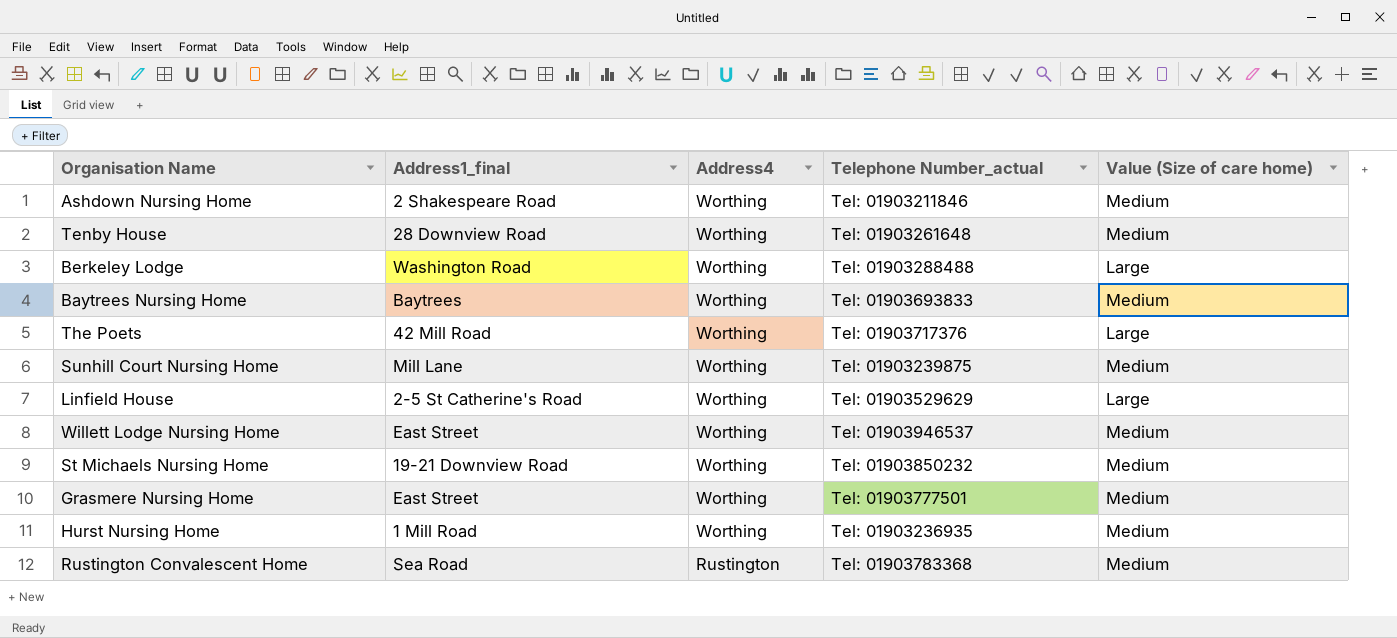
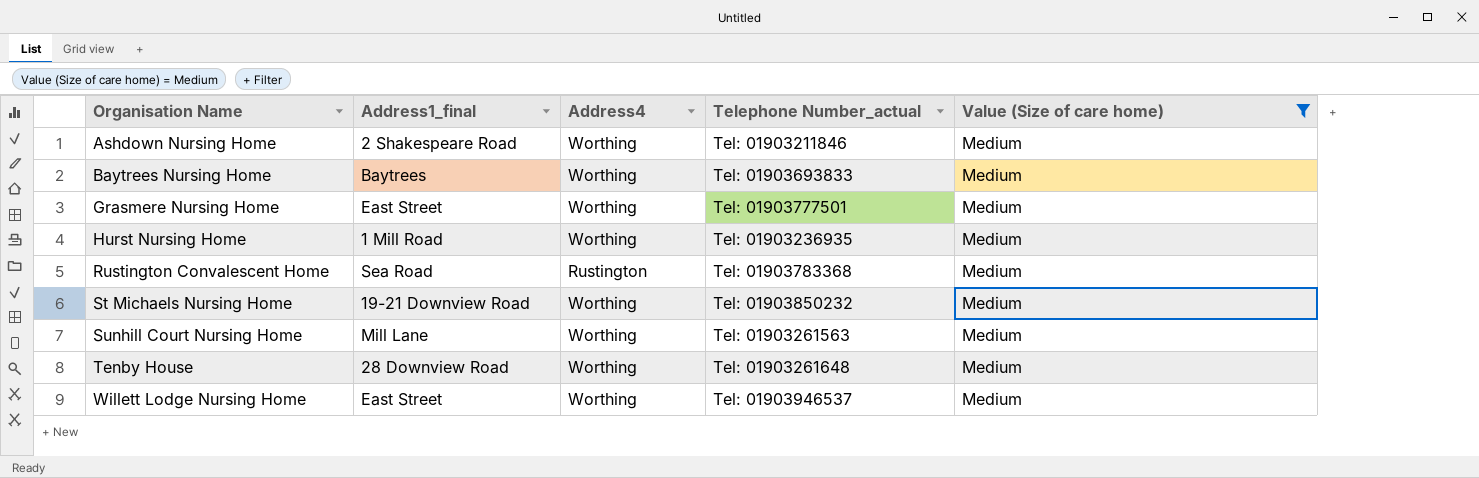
filter: none -> Value (Size of care home) = Medium
row order: Address4 descending -> Organisation Name ascending
Sunhill Court Nursing Home | Telephone Number_actual: Tel: 01903239875 -> Tel: 01903261563

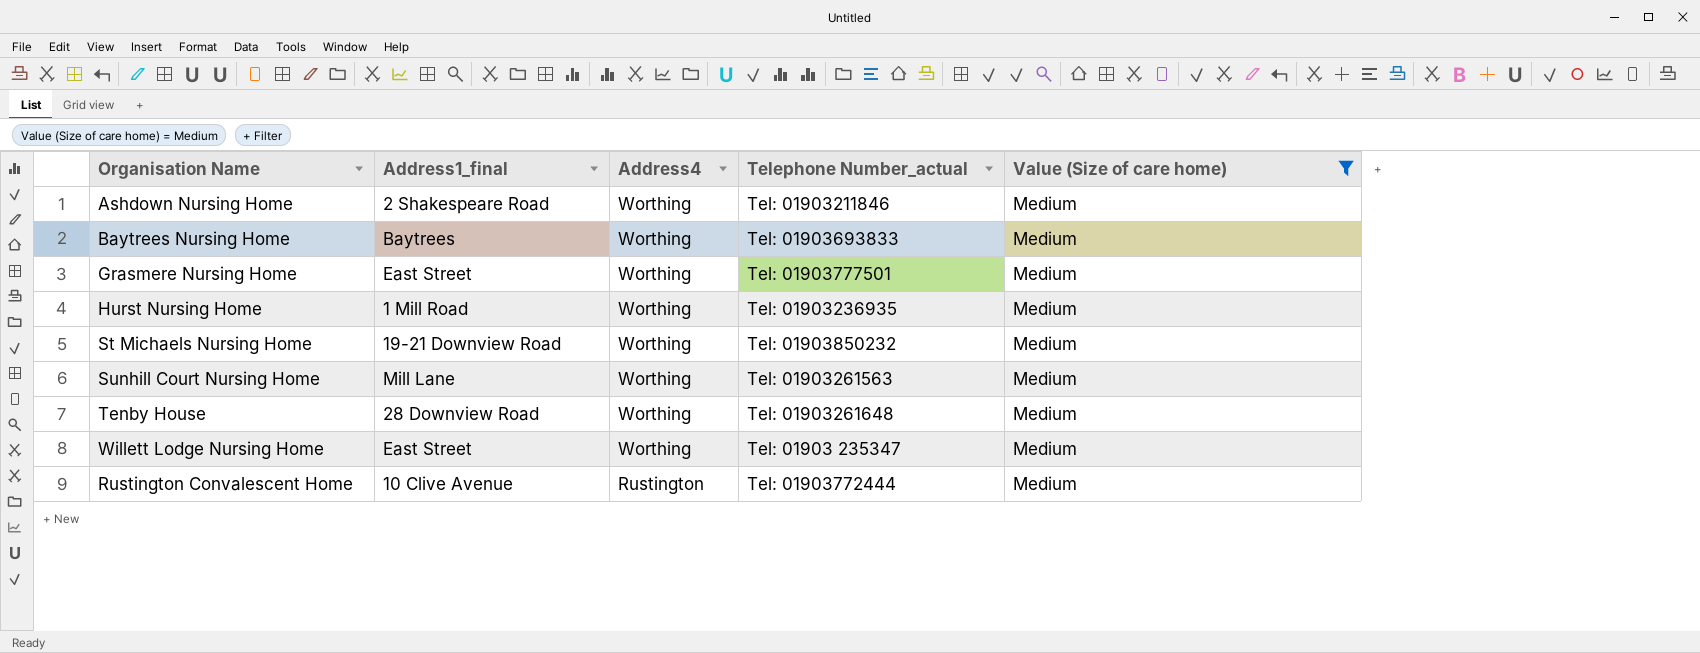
row order: Organisation Name ascending -> Address4 descending
Willett Lodge Nursing Home | Telephone Number_actual: Tel: 01903946537 -> Tel: 01903 235347
Rustington Convalescent Home | Address1_final: Sea Road -> 10 Clive Avenue
Rustington Convalescent Home | Telephone Number_actual: Tel: 01903783368 -> Tel: 01903772444

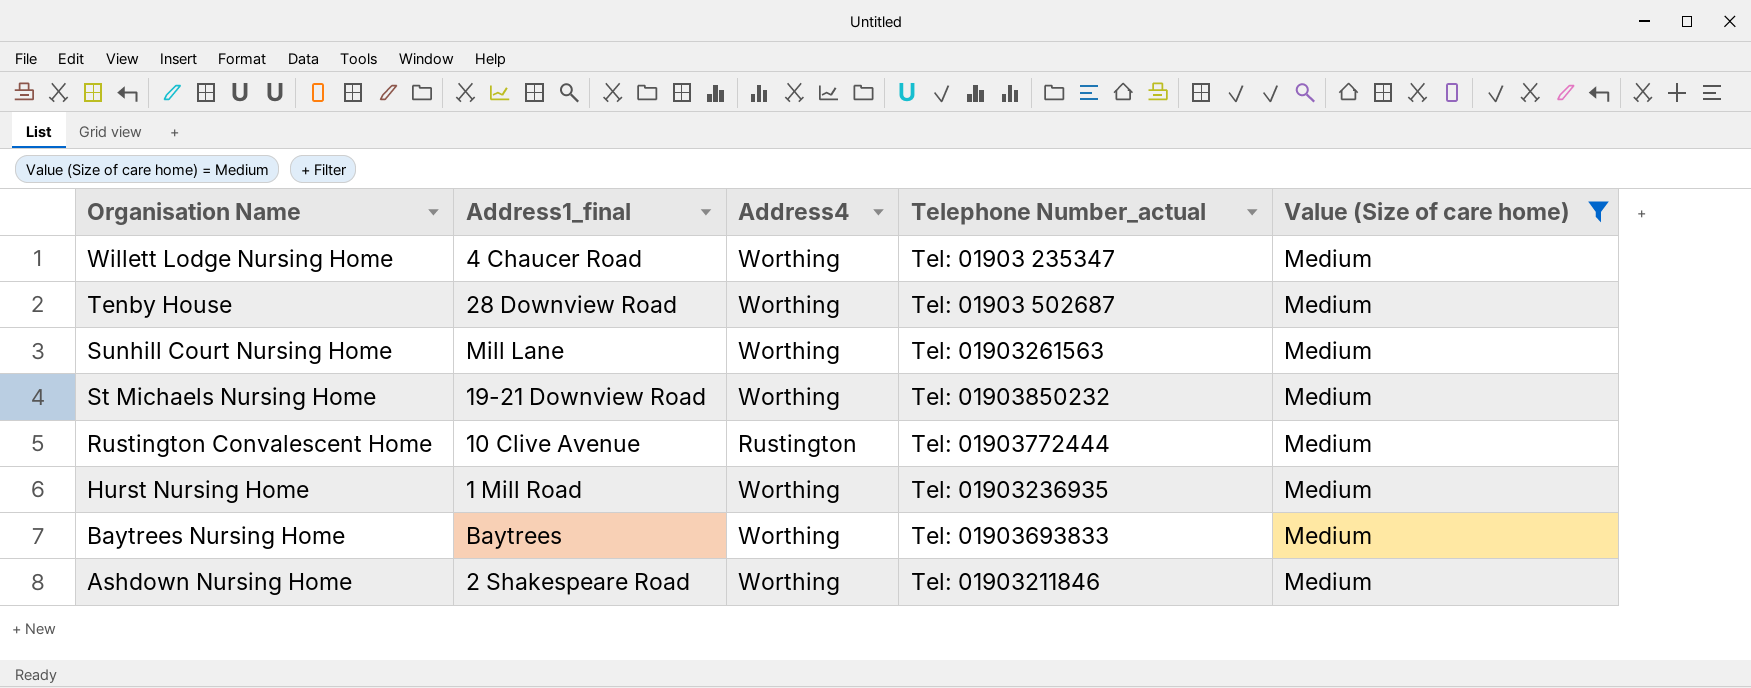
row order: Address4 descending -> Organisation Name descending
row Grasmere Nursing Home: East Street | Worthing | Tel: 01903777501 | Medium -> none
Willett Lodge Nursing Home | Address1_final: East Street -> 4 Chaucer Road
Tenby House | Telephone Number_actual: Tel: 01903261648 -> Tel: 01903 502687

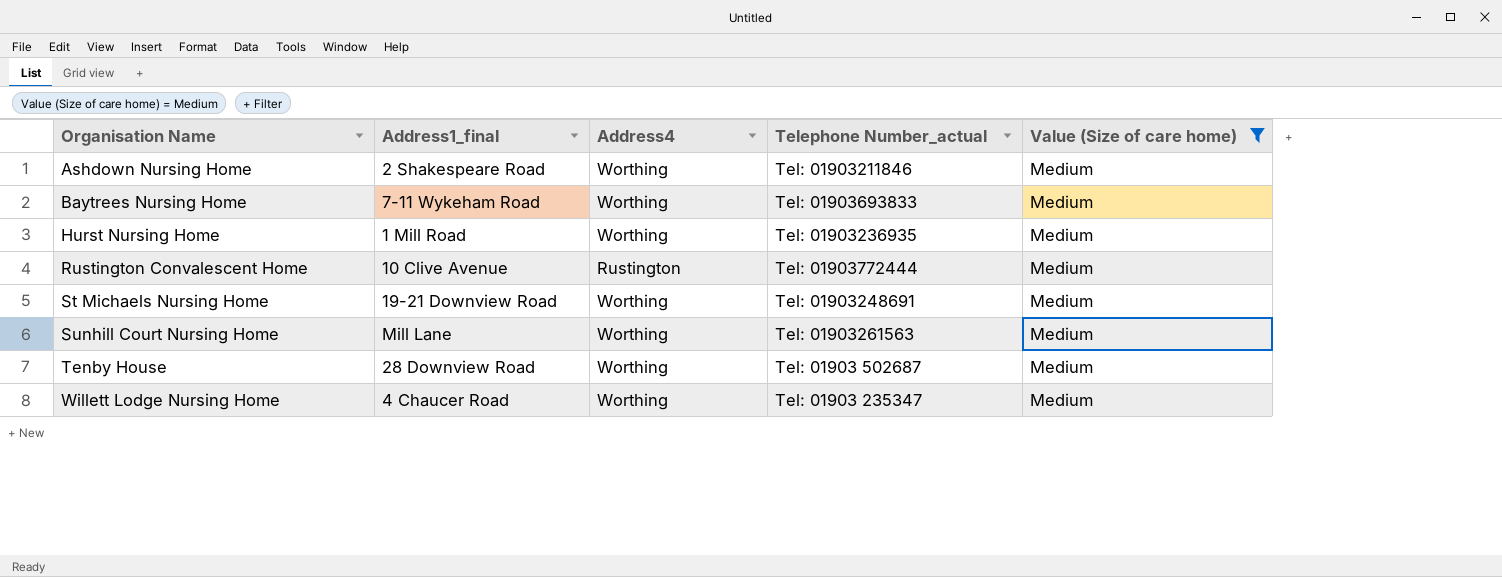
row order: Organisation Name descending -> Organisation Name ascending
Baytrees Nursing Home | Address1_final: Baytrees -> 7-11 Wykeham Road
St Michaels Nursing Home | Telephone Number_actual: Tel: 01903850232 -> Tel: 01903248691

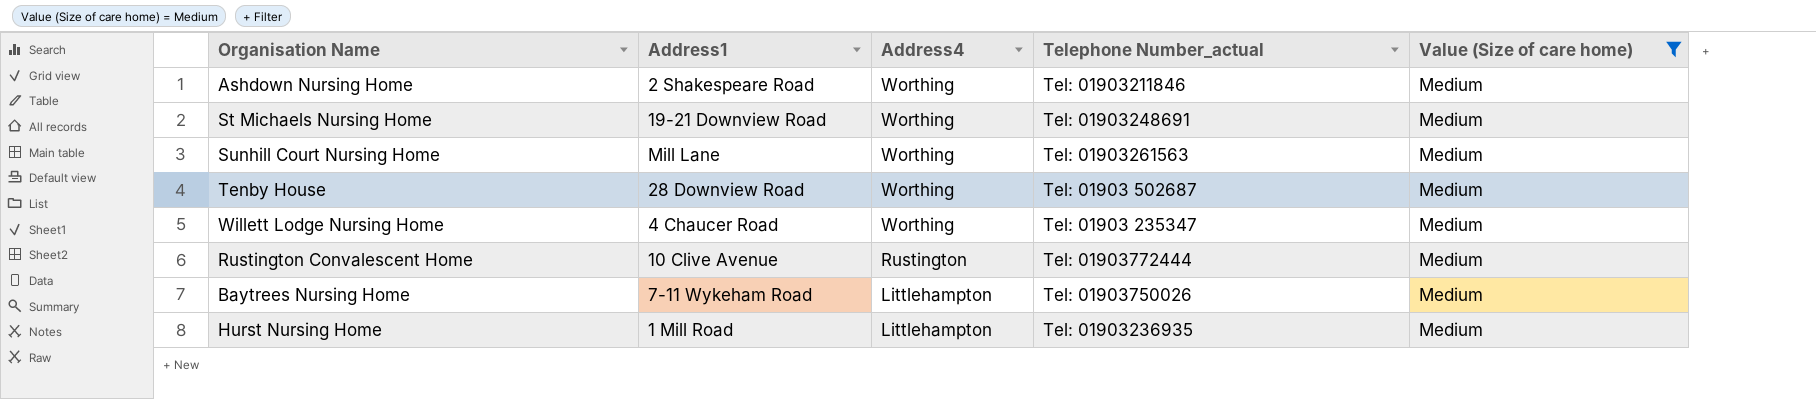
row order: Organisation Name ascending -> Address4 descending
column name: Address1_final -> Address1
Baytrees Nursing Home | Address4: Worthing -> Littlehampton
Baytrees Nursing Home | Telephone Number_actual: Tel: 01903693833 -> Tel: 01903750026
Hurst Nursing Home | Address4: Worthing -> Littlehampton

